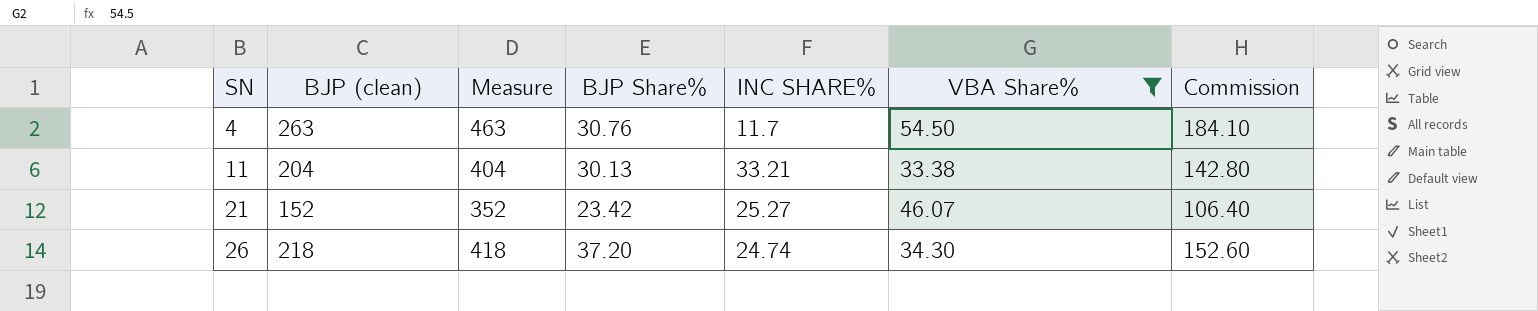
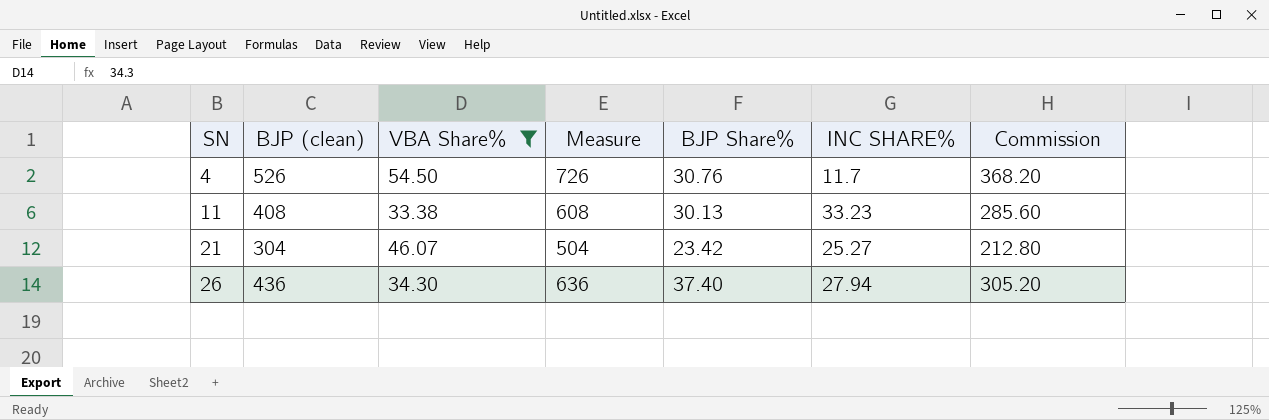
column VBA Share% | position: 6 -> 3
4 | BJP (clean): 263 -> 526
4 | Measure: 463 -> 726
4 | Commission: 184.10 -> 368.20
11 | BJP (clean): 204 -> 408
11 | Measure: 404 -> 608
11 | INC SHARE%: 33.21 -> 33.23
11 | Commission: 142.80 -> 285.60
21 | BJP (clean): 152 -> 304
21 | Measure: 352 -> 504
21 | Commission: 106.40 -> 212.80
26 | BJP (clean): 218 -> 436
26 | Measure: 418 -> 636
26 | BJP Share%: 37.20 -> 37.40
26 | INC SHARE%: 24.74 -> 27.94
26 | Commission: 152.60 -> 305.20

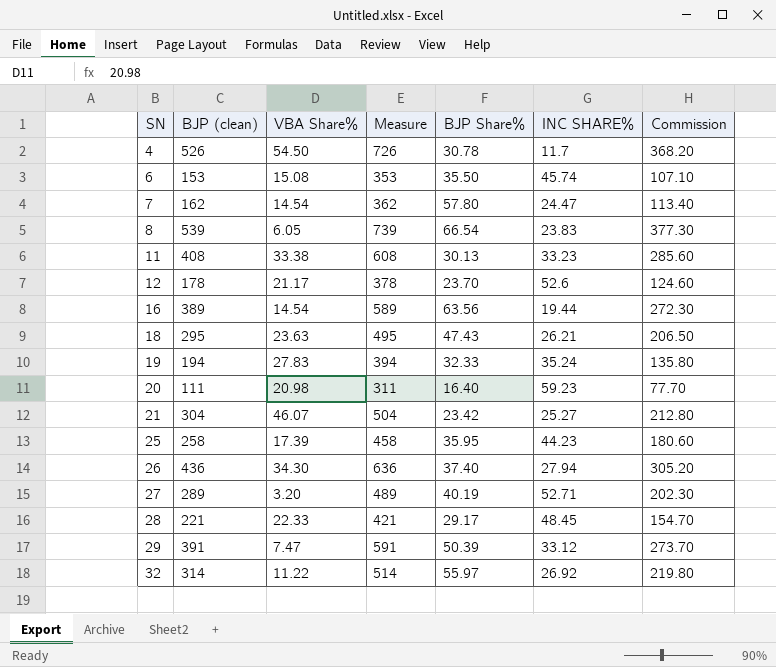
filter: VBA Share% >= 33.38 -> none
4 | BJP Share%: 30.76 -> 30.78

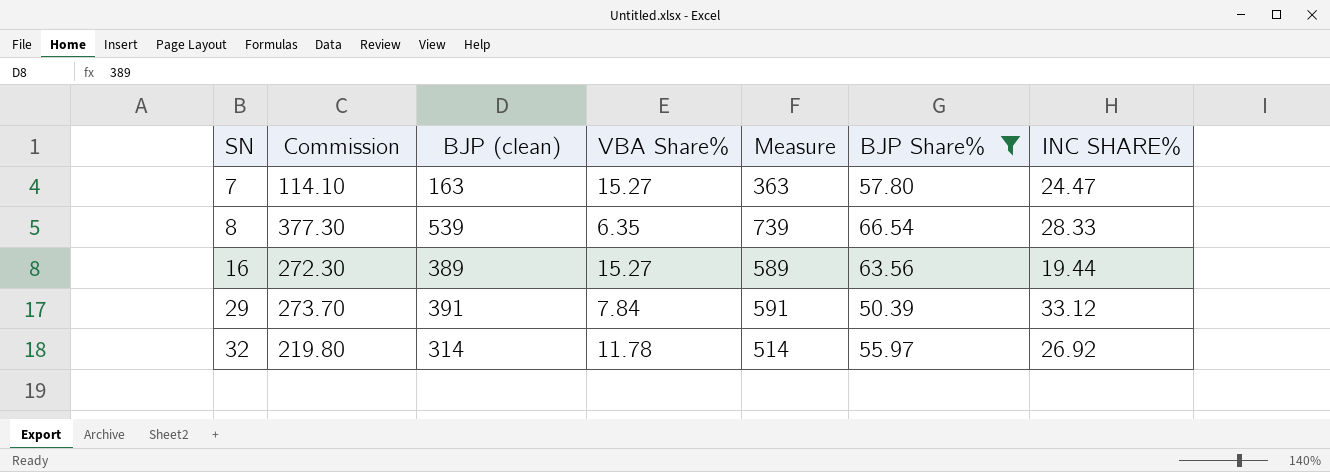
filter: none -> BJP Share% >= 50.39
column Commission | position: 7 -> 2
7 | Commission: 113.40 -> 114.10
7 | BJP (clean): 162 -> 163
7 | VBA Share%: 14.54 -> 15.27
7 | Measure: 362 -> 363
8 | VBA Share%: 6.05 -> 6.35
8 | INC SHARE%: 23.83 -> 28.33
16 | VBA Share%: 14.54 -> 15.27
29 | VBA Share%: 7.47 -> 7.84
32 | VBA Share%: 11.22 -> 11.78

